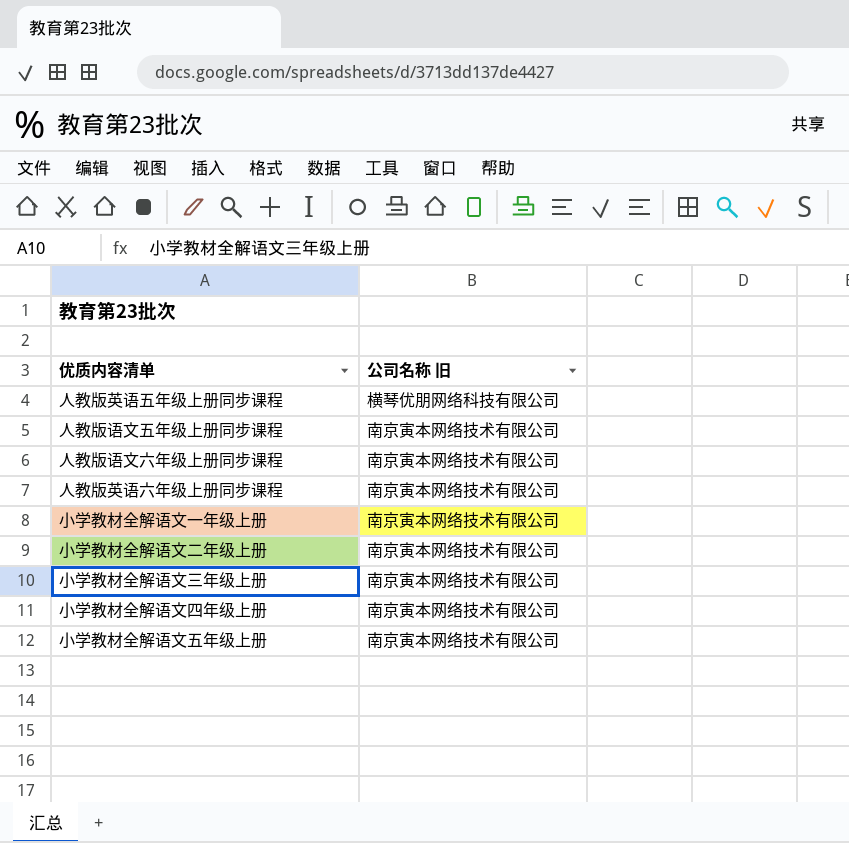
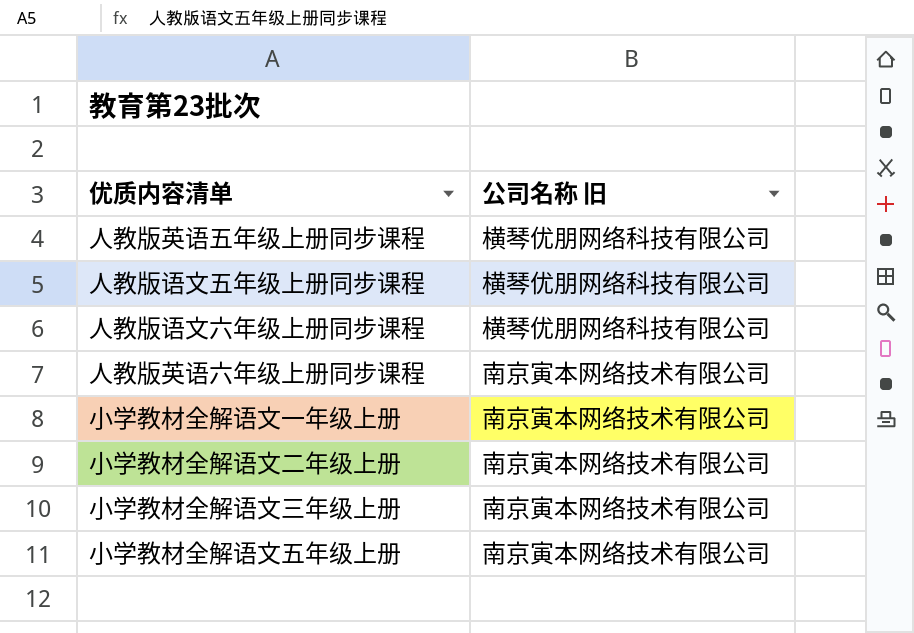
row 小学教材全解语文四年级上册: 南京寅本网络技术有限公司 -> none
人教版语文五年级上册同步课程 | 公司名称 旧: 南京寅本网络技术有限公司 -> 横琴优朋网络科技有限公司
人教版语文六年级上册同步课程 | 公司名称 旧: 南京寅本网络技术有限公司 -> 横琴优朋网络科技有限公司

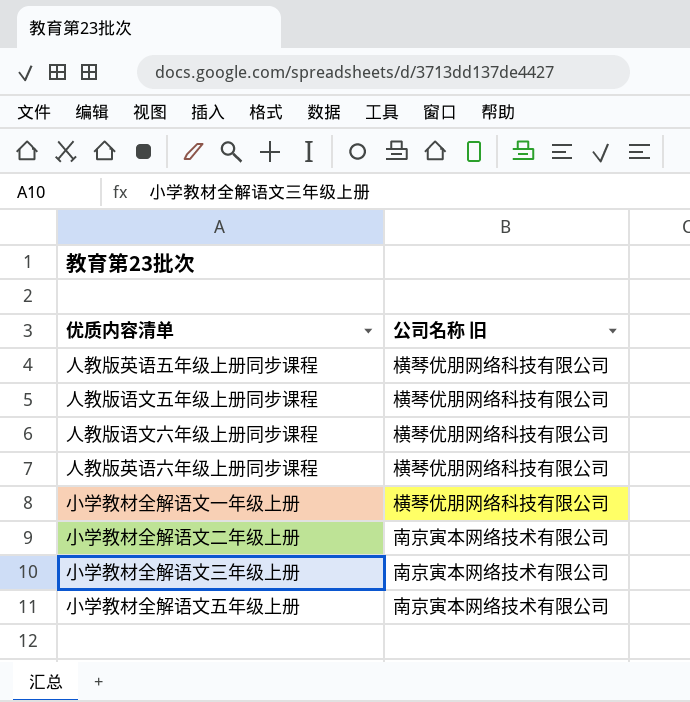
人教版英语六年级上册同步课程 | 公司名称 旧: 南京寅本网络技术有限公司 -> 横琴优朋网络科技有限公司
小学教材全解语文一年级上册 | 公司名称 旧: 南京寅本网络技术有限公司 -> 横琴优朋网络科技有限公司

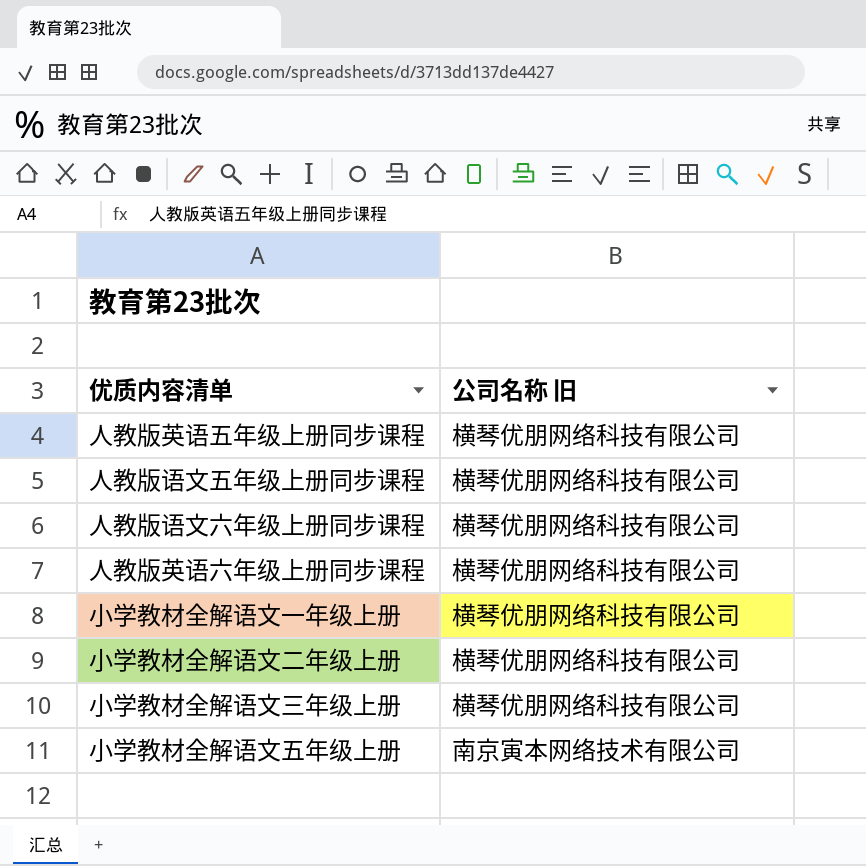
小学教材全解语文二年级上册 | 公司名称 旧: 南京寅本网络技术有限公司 -> 横琴优朋网络科技有限公司
小学教材全解语文三年级上册 | 公司名称 旧: 南京寅本网络技术有限公司 -> 横琴优朋网络科技有限公司

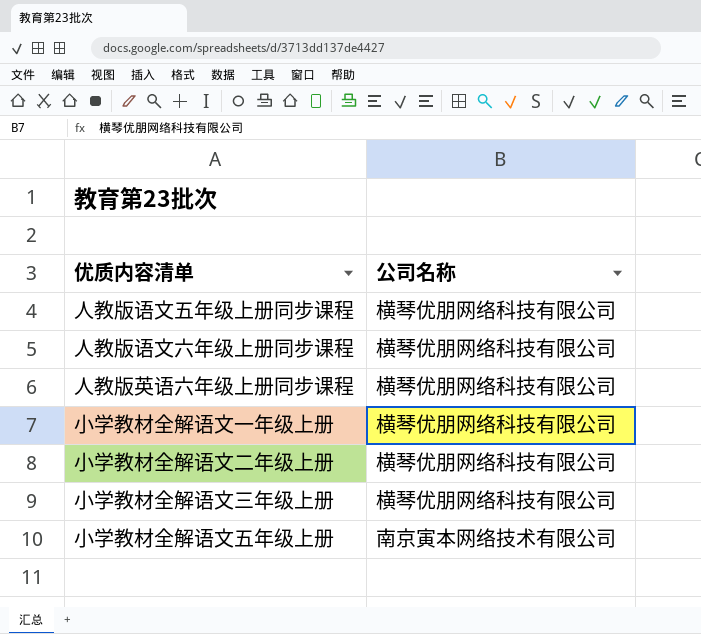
column name: 公司名称 旧 -> 公司名称
row 人教版英语五年级上册同步课程: 横琴优朋网络科技有限公司 -> none

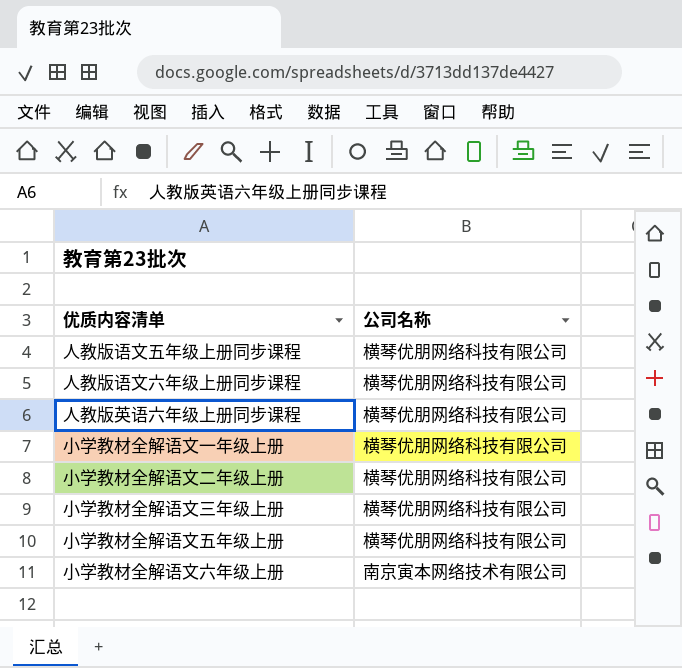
小学教材全解语文五年级上册 | 公司名称: 南京寅本网络技术有限公司 -> 横琴优朋网络科技有限公司
row 小学教材全解语文六年级上册: none -> 南京寅本网络技术有限公司

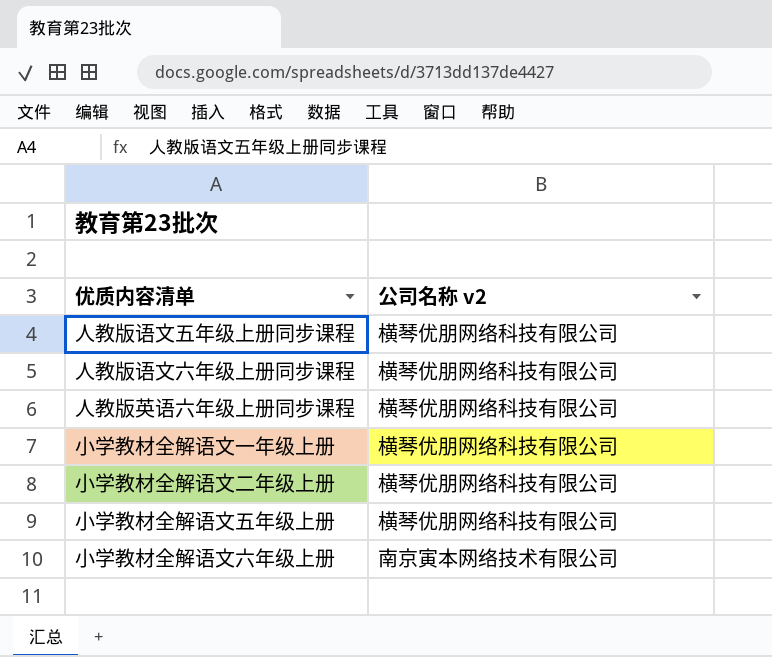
column name: 公司名称 -> 公司名称 v2
row 小学教材全解语文三年级上册: 横琴优朋网络科技有限公司 -> none

